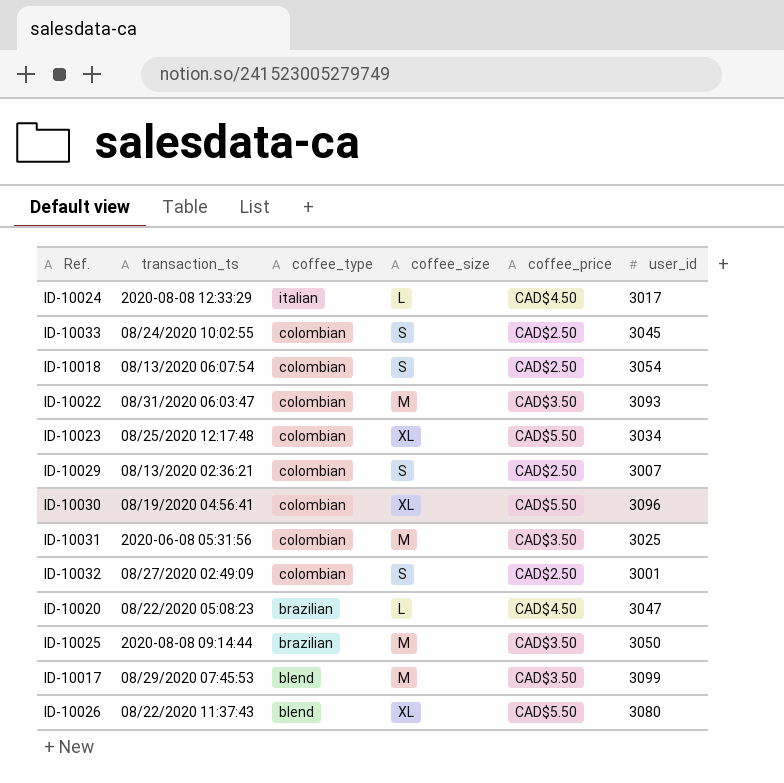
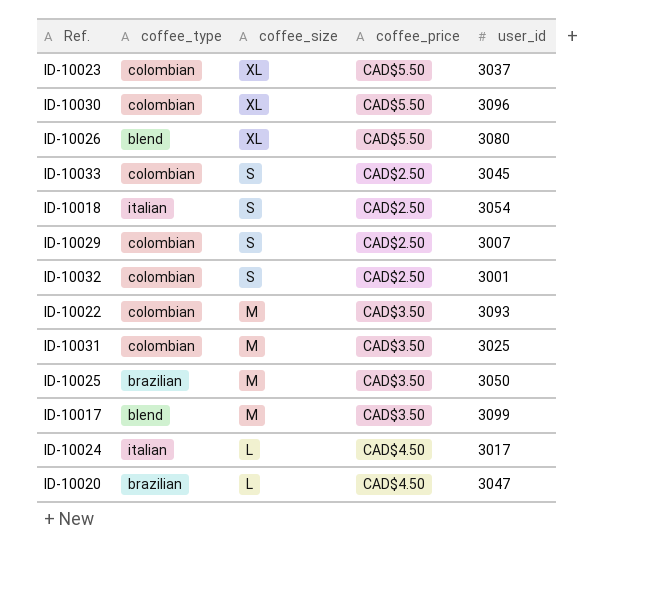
row order: coffee_type descending -> coffee_size descending
column transaction_ts | position: 2 -> none
ID-10023 | user_id: 3034 -> 3037
ID-10018 | coffee_type: colombian -> italian

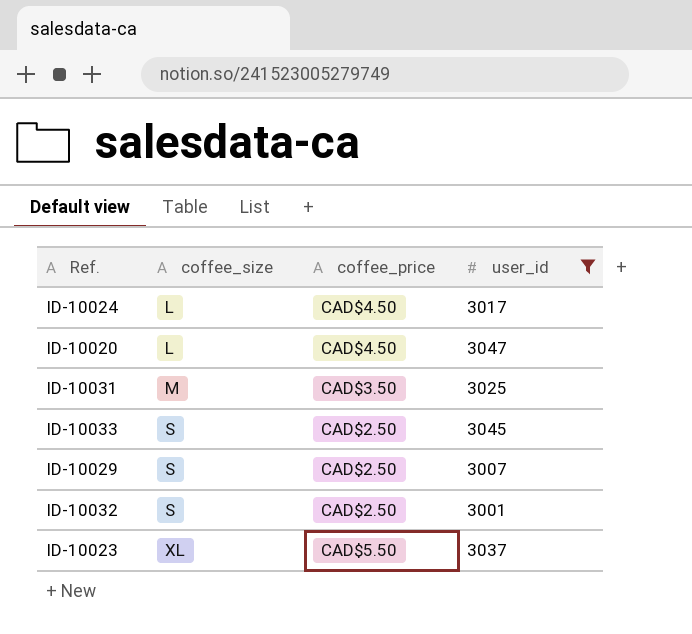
filter: none -> user_id <= 3047
row order: coffee_size descending -> coffee_size ascending
column coffee_type | position: 2 -> none

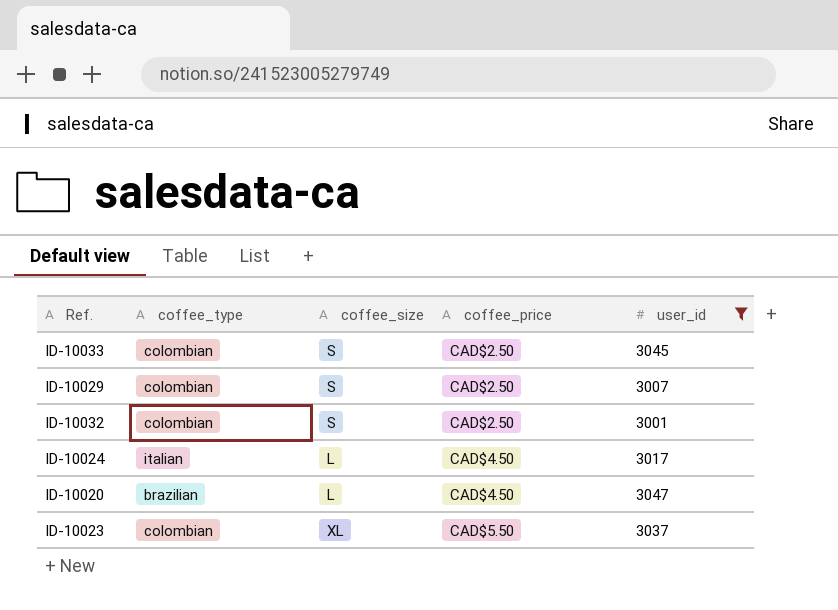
row order: coffee_size ascending -> coffee_price ascending
column coffee_type | position: none -> 2
row ID-10031: M | CAD$3.50 | 3025 -> none

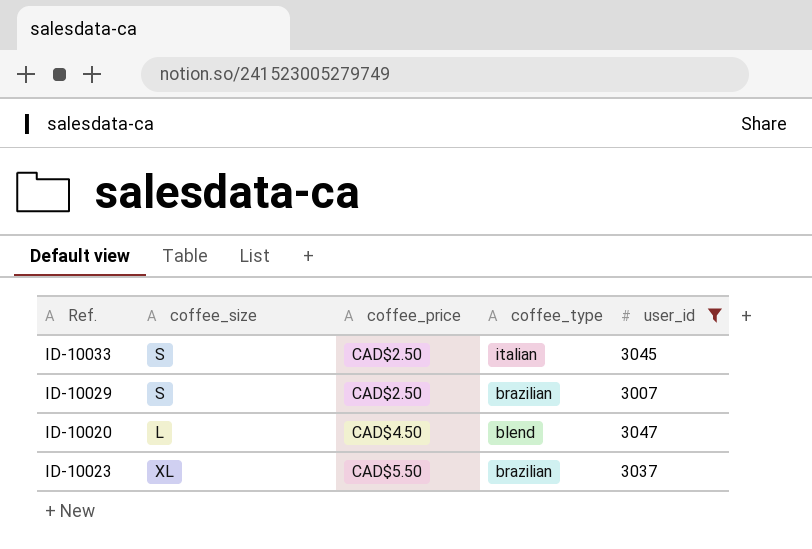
column coffee_type | position: 2 -> 4
row ID-10032: colombian | S | CAD$2.50 | 3001 -> none
row ID-10024: italian | L | CAD$4.50 | 3017 -> none
ID-10033 | coffee_type: colombian -> italian
ID-10029 | coffee_type: colombian -> brazilian
ID-10020 | coffee_type: brazilian -> blend
ID-10023 | coffee_type: colombian -> brazilian

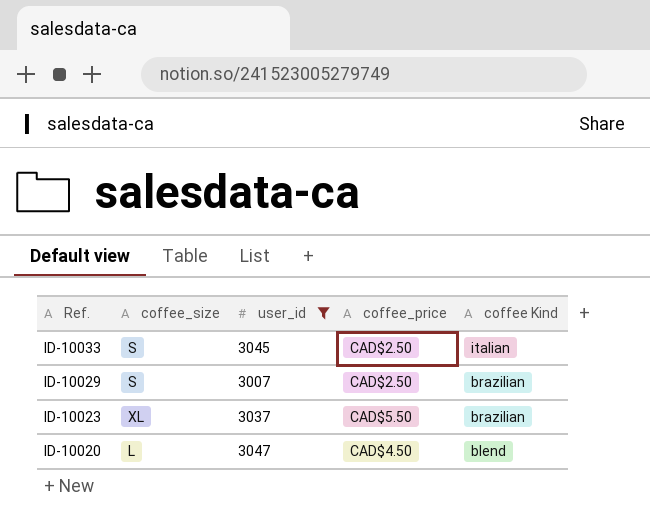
row order: coffee_price ascending -> Ref. descending
column user_id | position: 5 -> 3
column name: coffee_type -> coffee Kind

